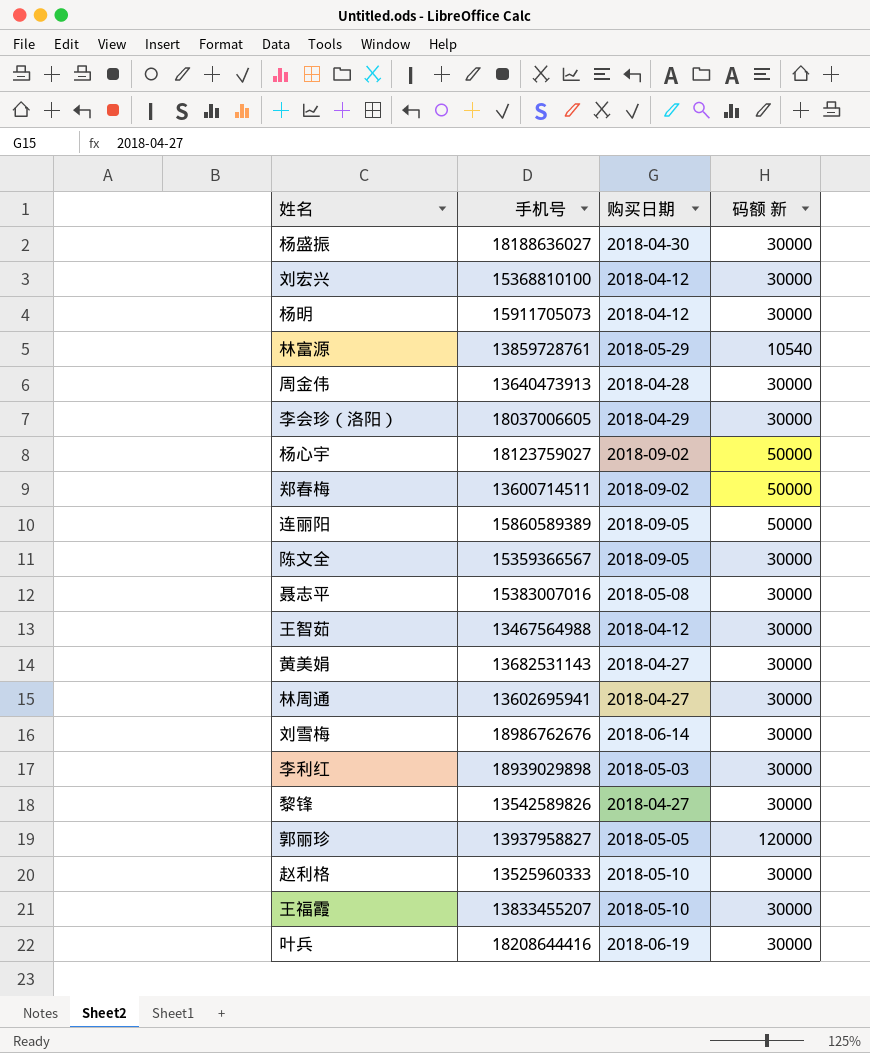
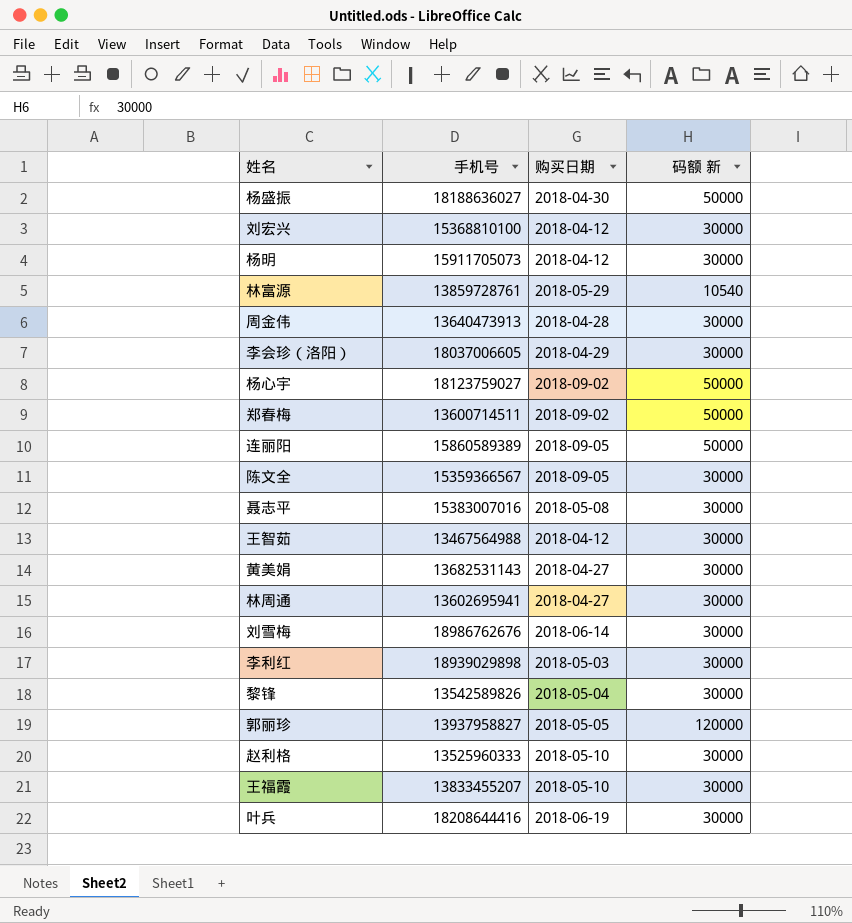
杨盛振 | 码额 新: 30000 -> 50000
黎锋 | 购买日期: 2018-04-27 -> 2018-05-04

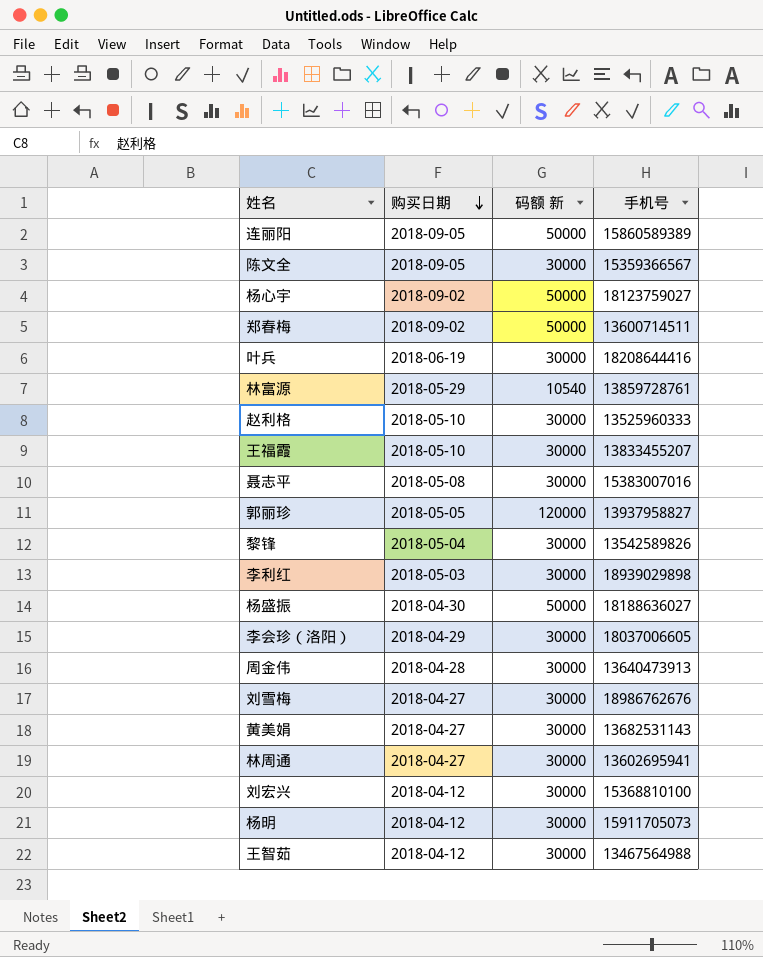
row order: none -> 购买日期 descending
column 手机号 | position: 2 -> 4
刘雪梅 | 购买日期: 2018-06-14 -> 2018-04-27

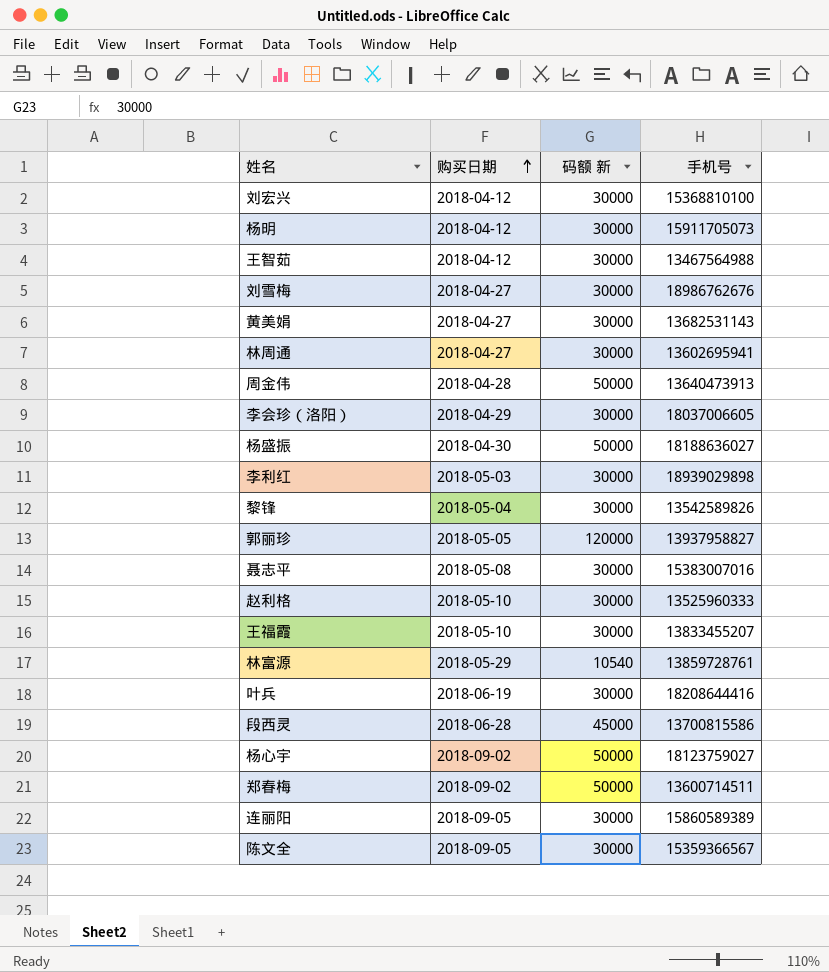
row order: 购买日期 descending -> 购买日期 ascending
周金伟 | 码额 新: 30000 -> 50000
row 段西灵: none -> 2018-06-28 | 45000 | 13700815586
连丽阳 | 码额 新: 50000 -> 30000

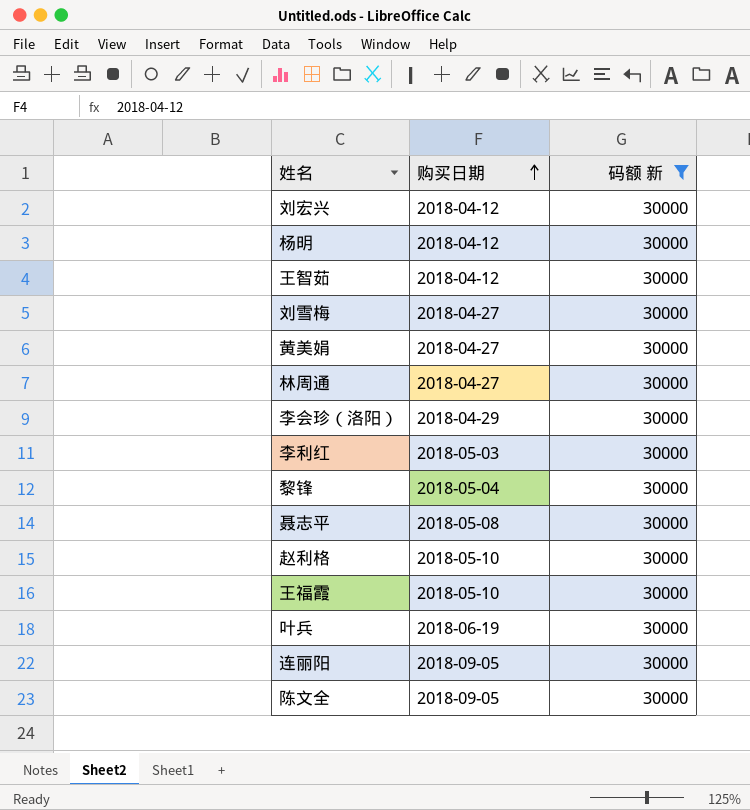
filter: none -> 码额 新 = 30000
column 手机号 | position: 4 -> none

